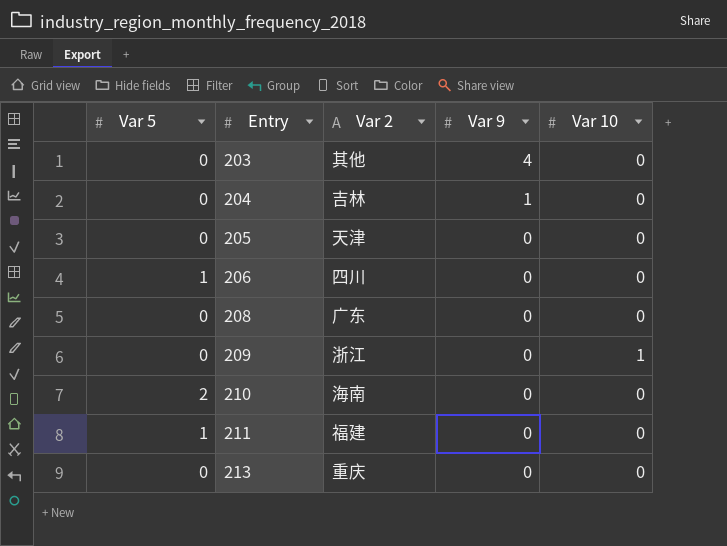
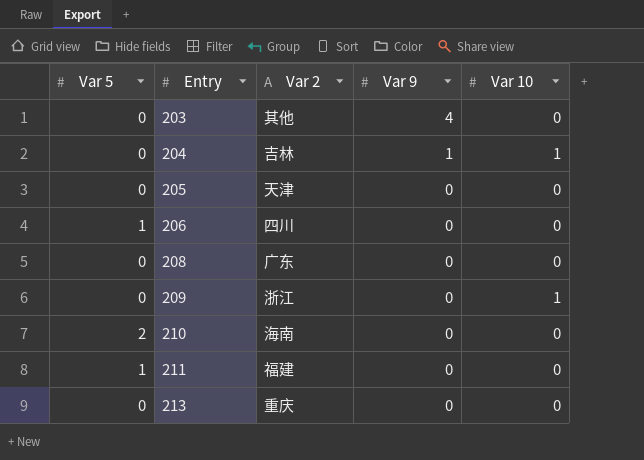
204 | Var 10: 0 -> 1

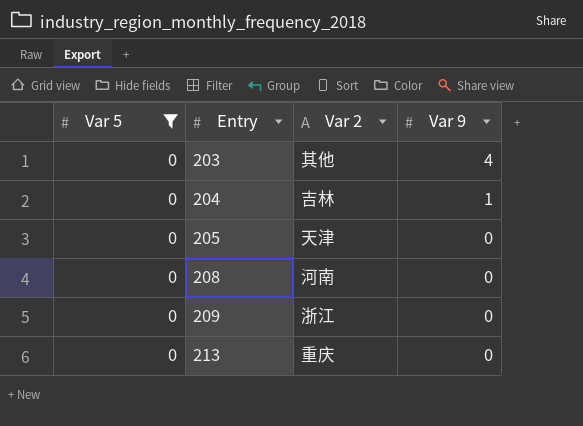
filter: none -> Var 5 = 0
column Var 10 | position: 5 -> none
208 | Var 2: 广东 -> 河南

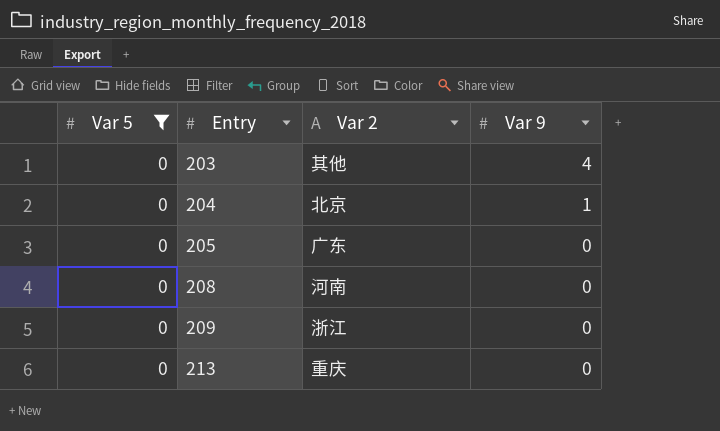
204 | Var 2: 吉林 -> 北京
205 | Var 2: 天津 -> 广东

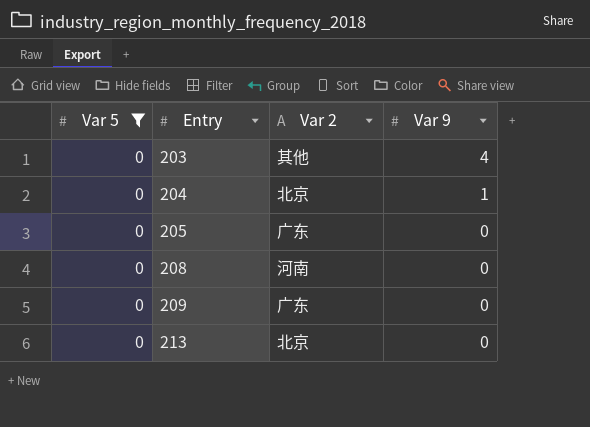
209 | Var 2: 浙江 -> 广东
213 | Var 2: 重庆 -> 北京

